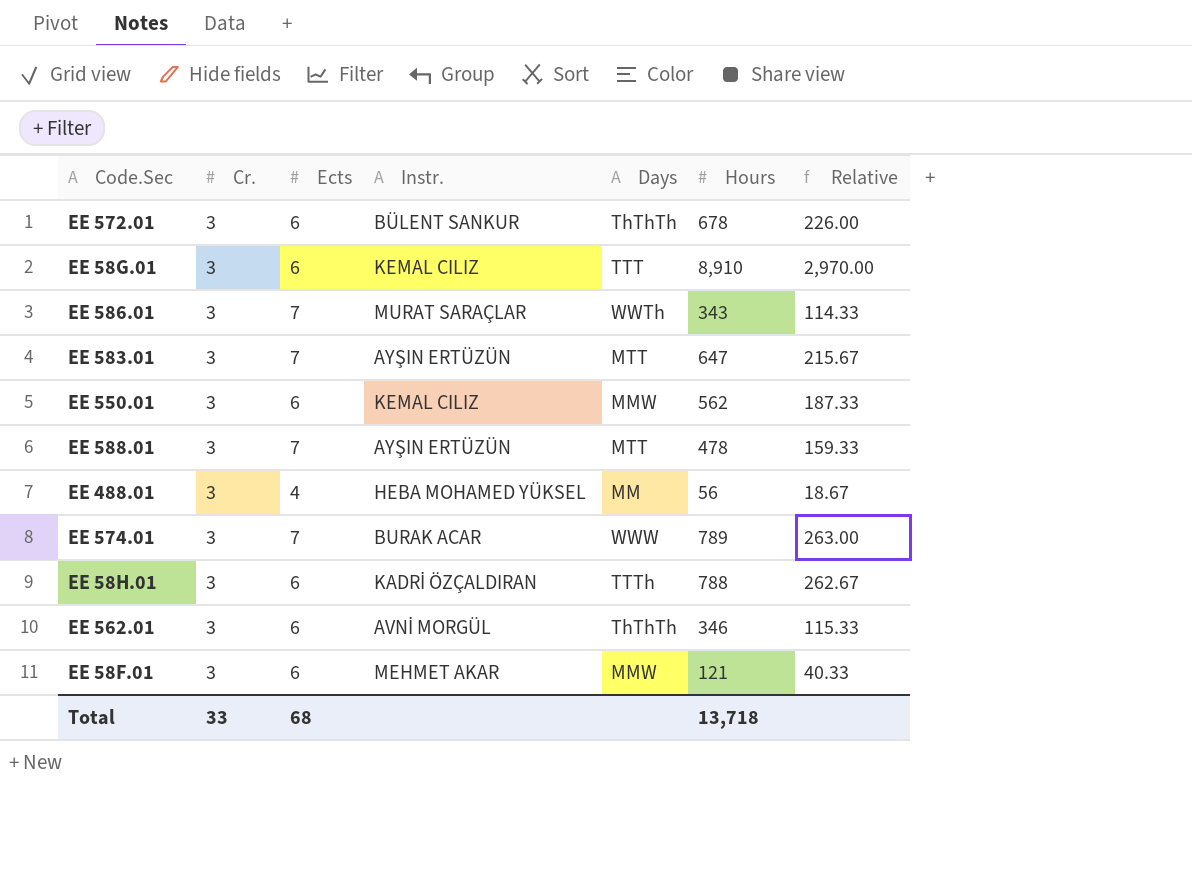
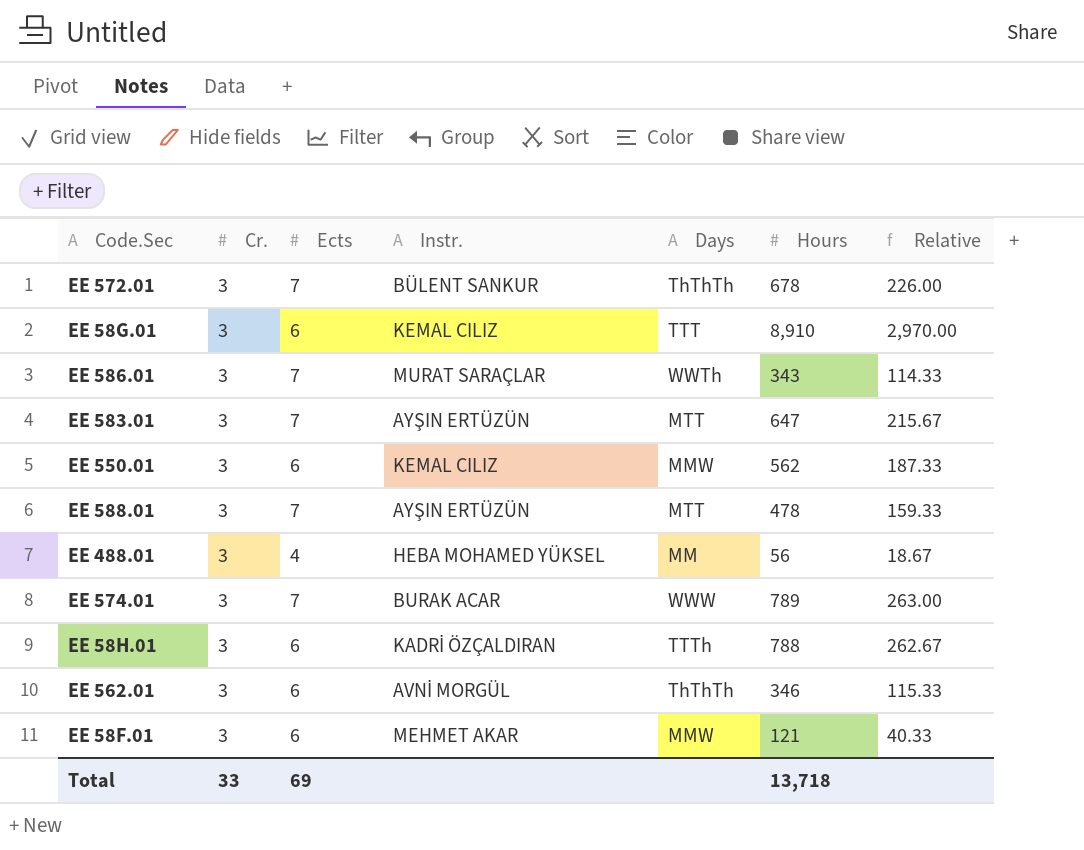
EE 572.01 | Ects: 6 -> 7
Total | Ects: 68 -> 69

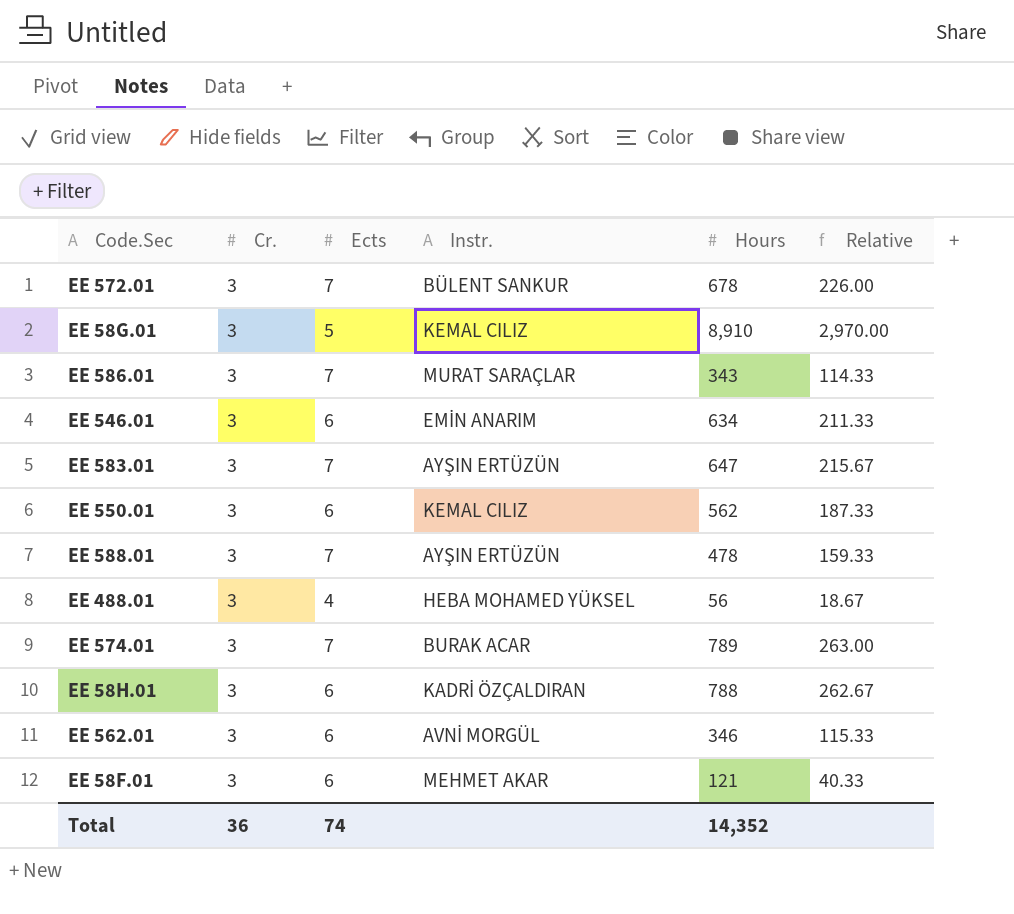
column Days | position: 5 -> none
EE 58G.01 | Ects: 6 -> 5
row EE 546.01: none -> 3 | 6 | EMİN ANARIM | 634 | 211.33
Total | Cr.: 33 -> 36
Total | Ects: 69 -> 74
Total | Hours: 13,718 -> 14,352

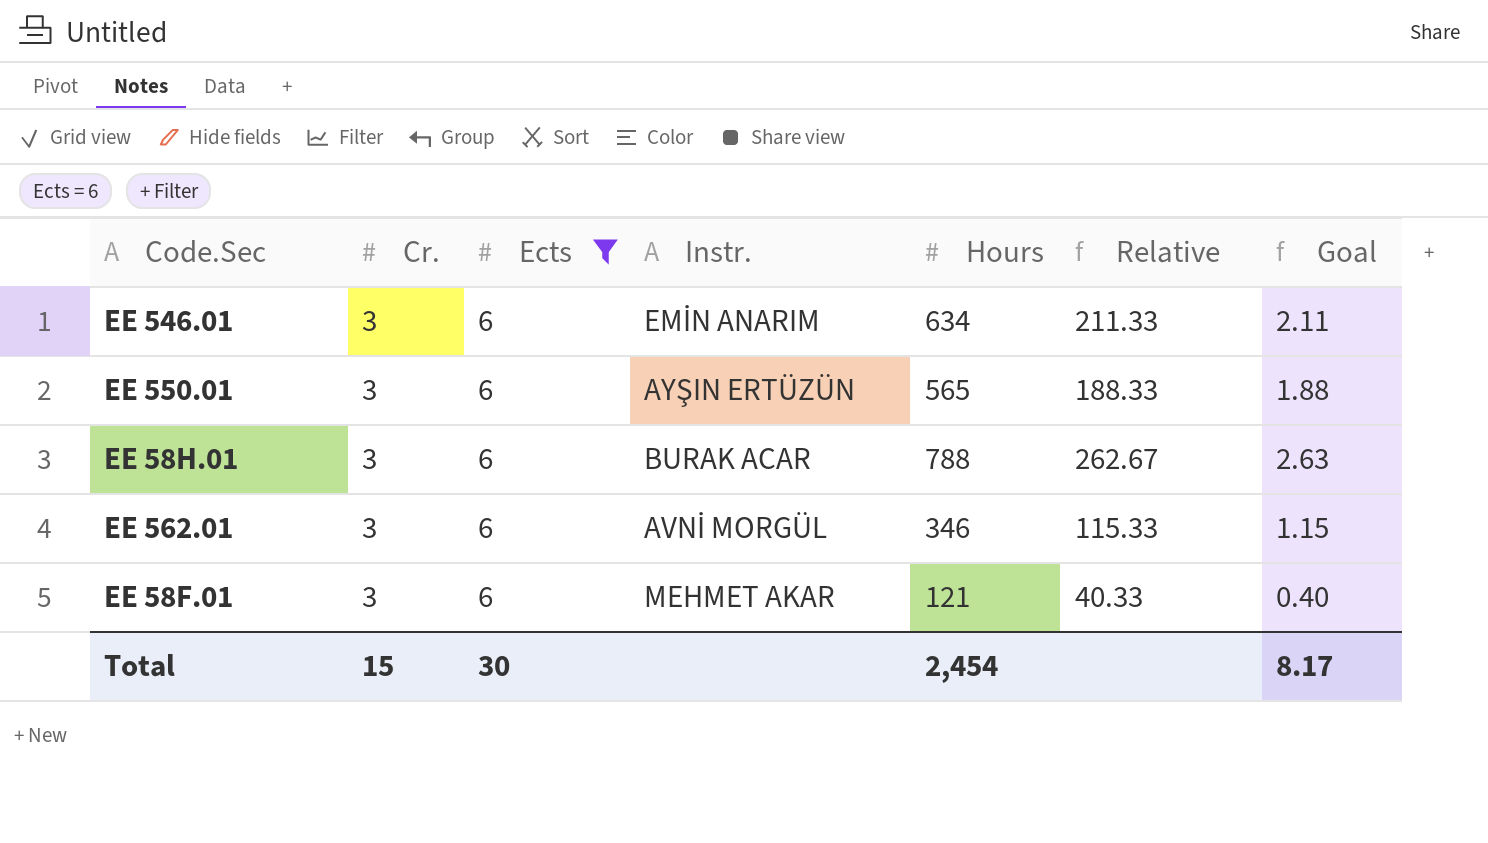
filter: none -> Ects = 6
column Goal | formula: none -> [Relative] * 0.01
EE 550.01 | Instr.: KEMAL CILIZ -> AYŞIN ERTÜZÜN
EE 550.01 | Hours: 562 -> 565
EE 550.01 | Relative: 187.33 -> 188.33
EE 58H.01 | Instr.: KADRİ ÖZÇALDIRAN -> BURAK ACAR
Total | Cr.: 36 -> 15
Total | Ects: 74 -> 30
Total | Hours: 14,352 -> 2,454

